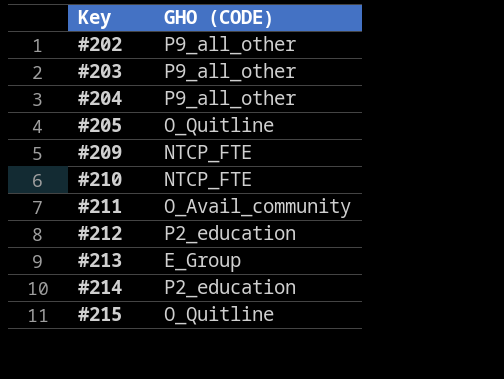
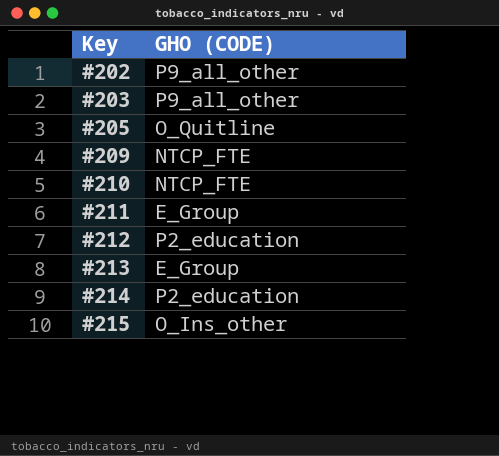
row #204: P9_all_other -> none
#211 | GHO (CODE): O_Avail_community -> E_Group
#215 | GHO (CODE): O_Quitline -> O_Ins_other

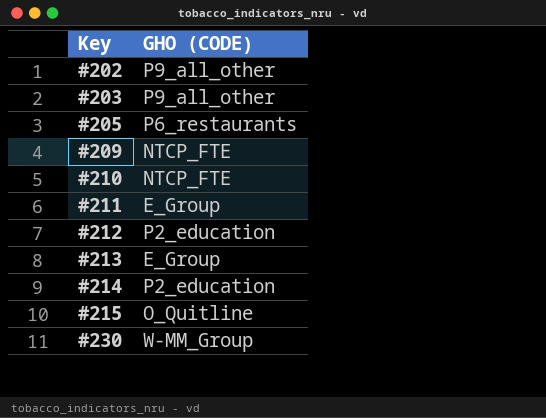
#205 | GHO (CODE): O_Quitline -> P6_restaurants
#215 | GHO (CODE): O_Ins_other -> O_Quitline
row #230: none -> W-MM_Group

